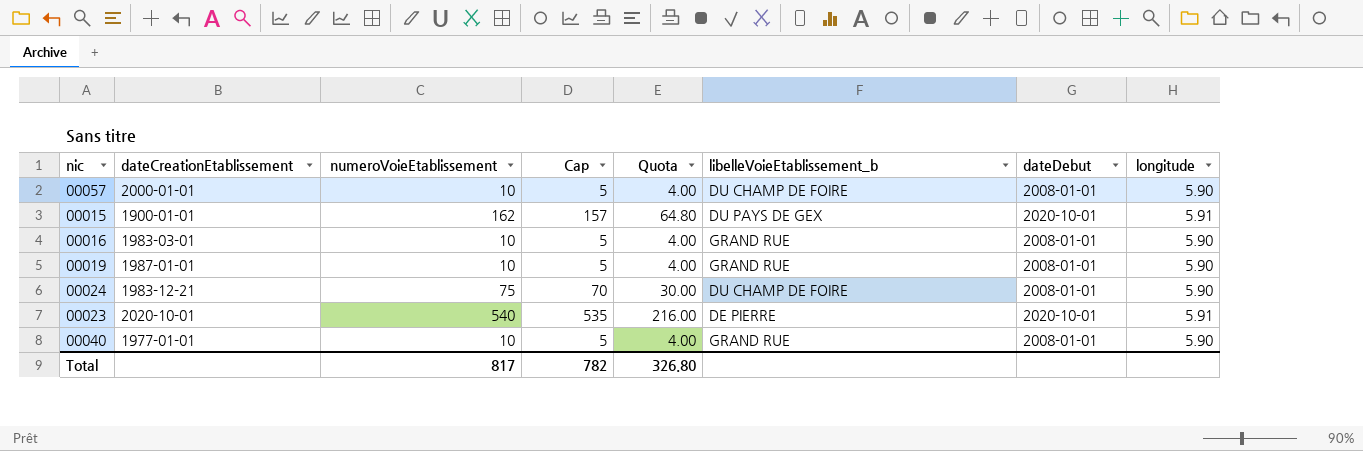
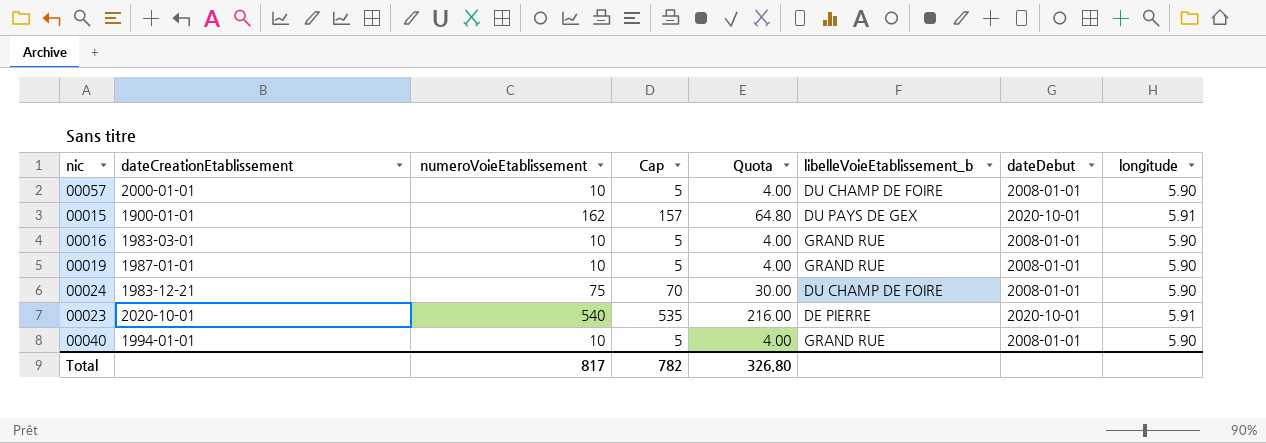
00040 | dateCreationEtablissement: 1977-01-01 -> 1994-01-01

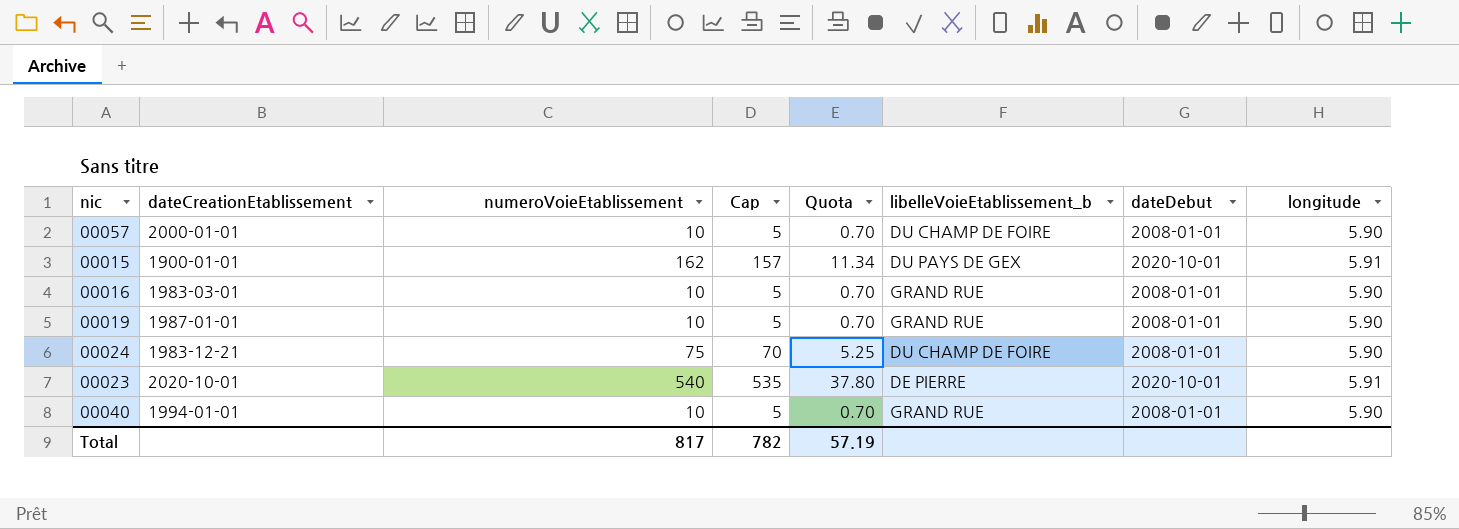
column Quota | formula: [numeroVoieEtablissement] * 0.4 -> [numeroVoieEtablissement] * 0.07
Total | Quota: 326.80 -> 57.19

